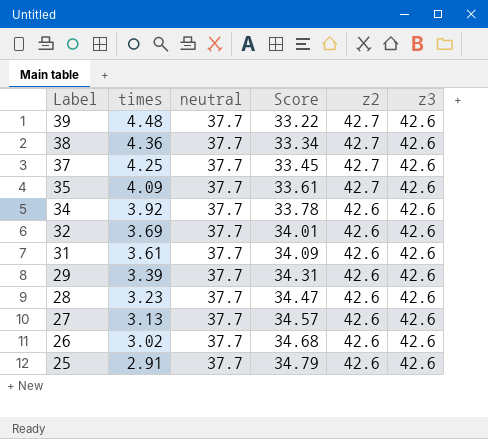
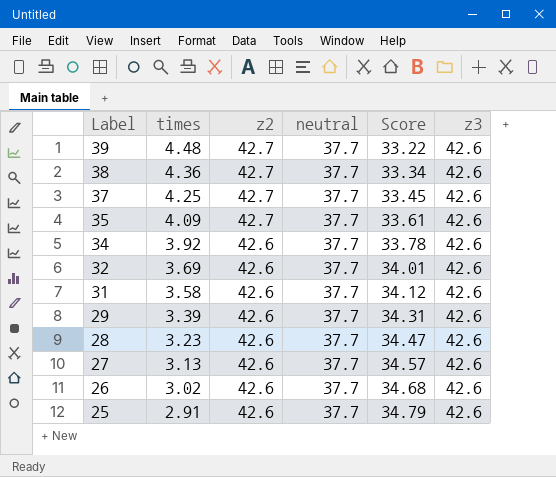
column z2 | position: 5 -> 3
31 | times: 3.61 -> 3.58
31 | Score: 34.09 -> 34.12

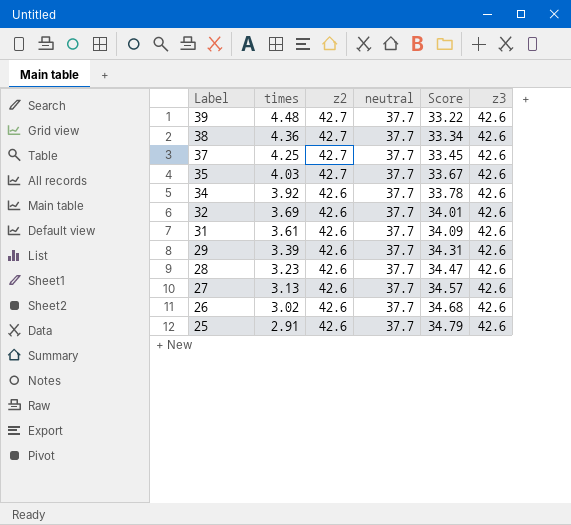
35 | times: 4.09 -> 4.03
35 | Score: 33.61 -> 33.67
31 | times: 3.58 -> 3.61
31 | Score: 34.12 -> 34.09

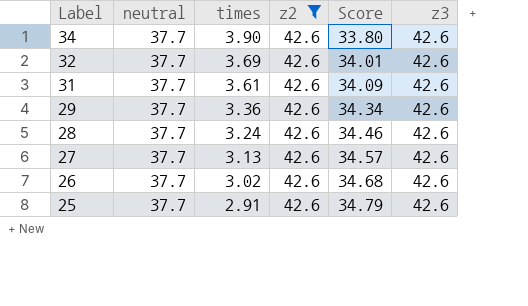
filter: none -> z2 = 42.6
column neutral | position: 4 -> 2
34 | times: 3.92 -> 3.90
34 | Score: 33.78 -> 33.80
29 | times: 3.39 -> 3.36
29 | Score: 34.31 -> 34.34
28 | times: 3.23 -> 3.24
28 | Score: 34.47 -> 34.46

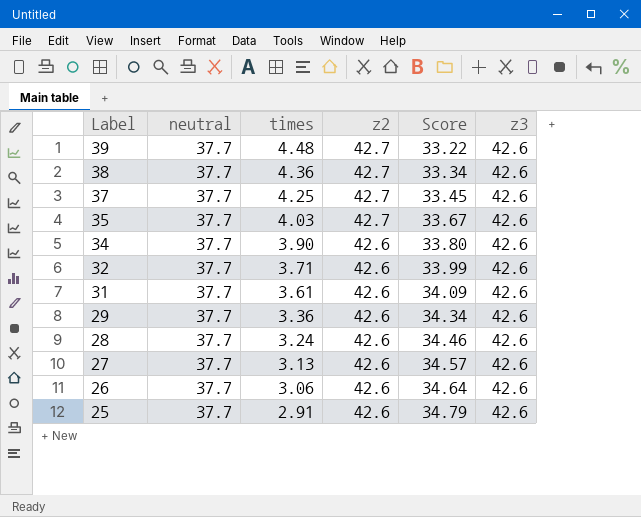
filter: z2 = 42.6 -> none
32 | times: 3.69 -> 3.71
32 | Score: 34.01 -> 33.99
26 | times: 3.02 -> 3.06
26 | Score: 34.68 -> 34.64

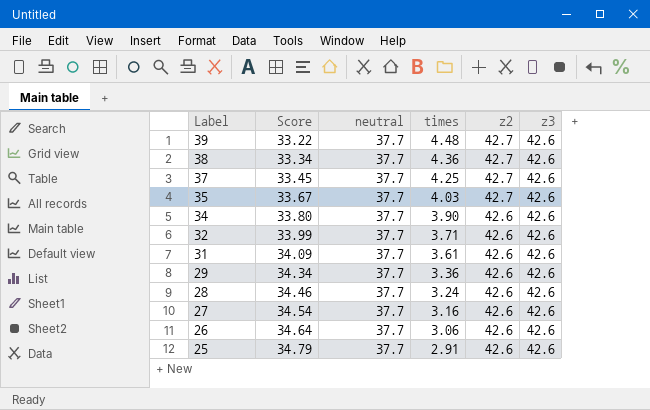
column Score | position: 5 -> 2
27 | Score: 34.57 -> 34.54
27 | times: 3.13 -> 3.16

